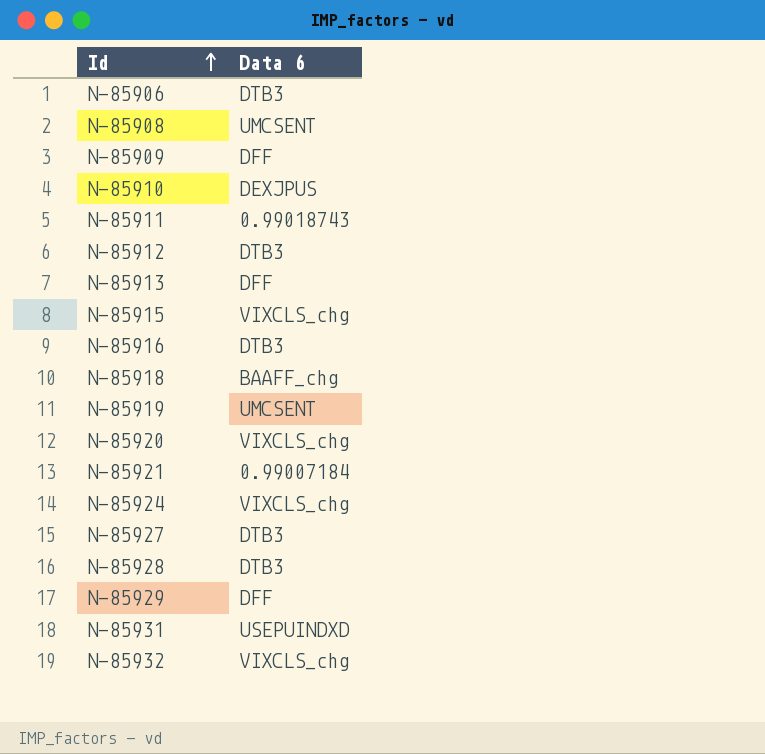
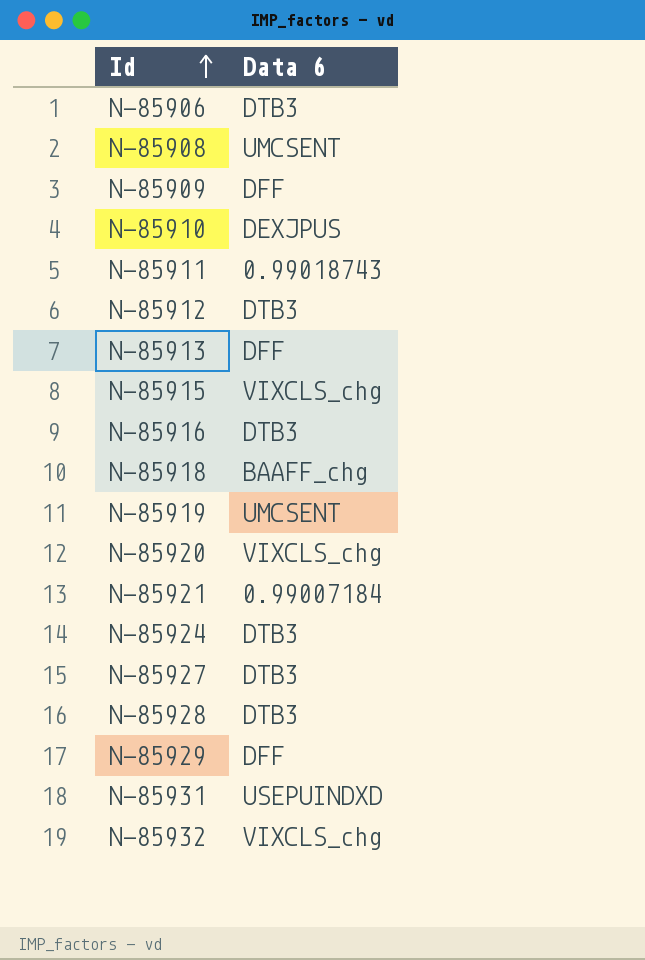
N-85924 | Data 6: VIXCLS_chg -> DTB3

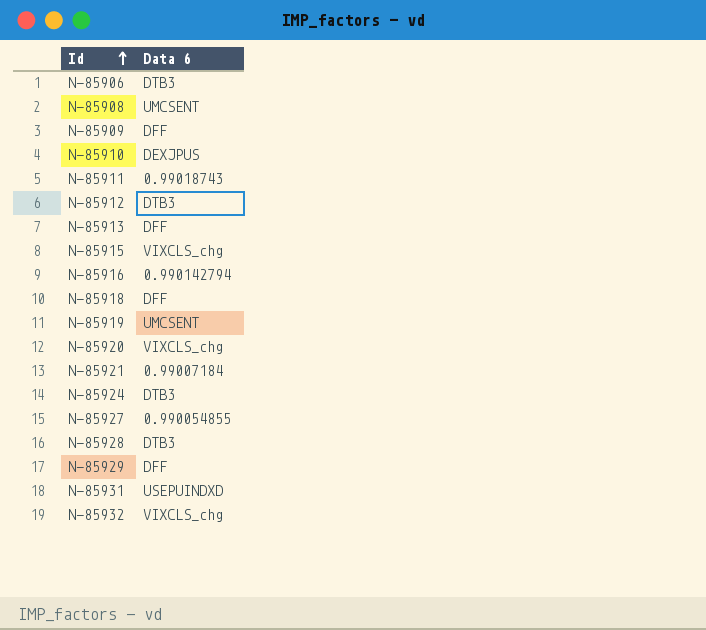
N-85916 | Data 6: DTB3 -> 0.990142794
N-85918 | Data 6: BAAFF_chg -> DFF
N-85927 | Data 6: DTB3 -> 0.990054855

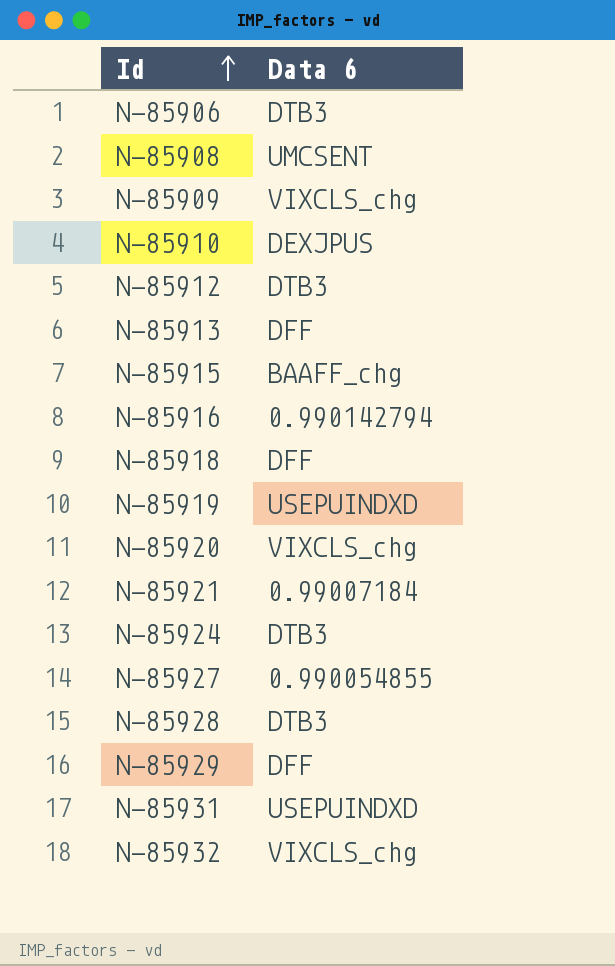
row N-85911: 0.99018743 -> none
N-85909 | Data 6: DFF -> VIXCLS_chg
N-85915 | Data 6: VIXCLS_chg -> BAAFF_chg
N-85919 | Data 6: UMCSENT -> USEPUINDXD

